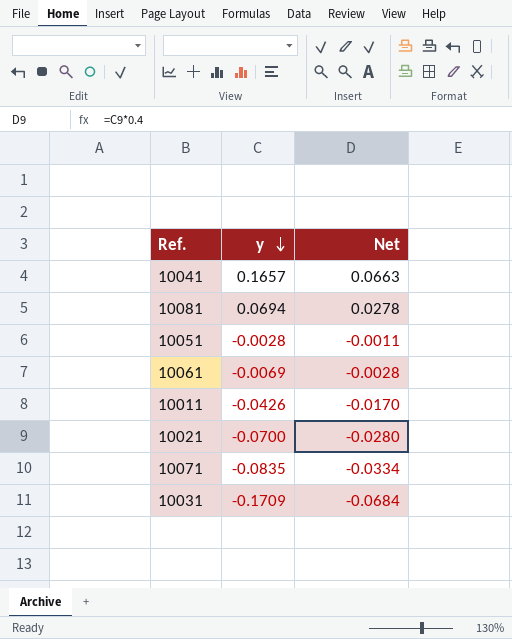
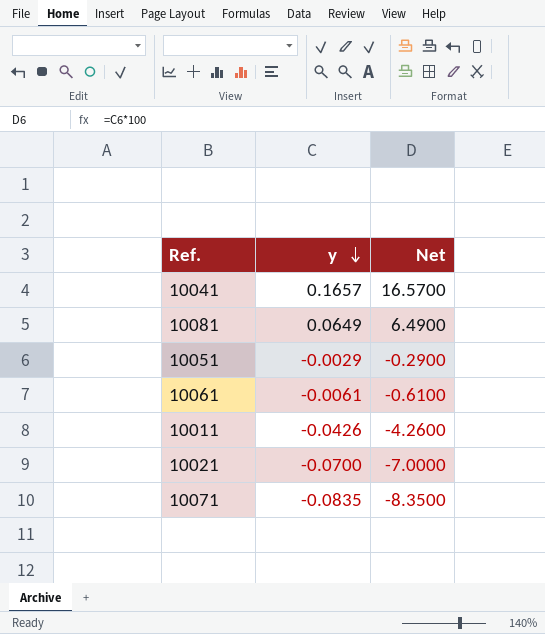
column Net | formula: [y] * 0.4 -> [y] * 100
row 10031: -0.1709 | -0.0684 -> none
10081 | y: 0.0694 -> 0.0649
10051 | y: -0.0028 -> -0.0029
10061 | y: -0.0069 -> -0.0061

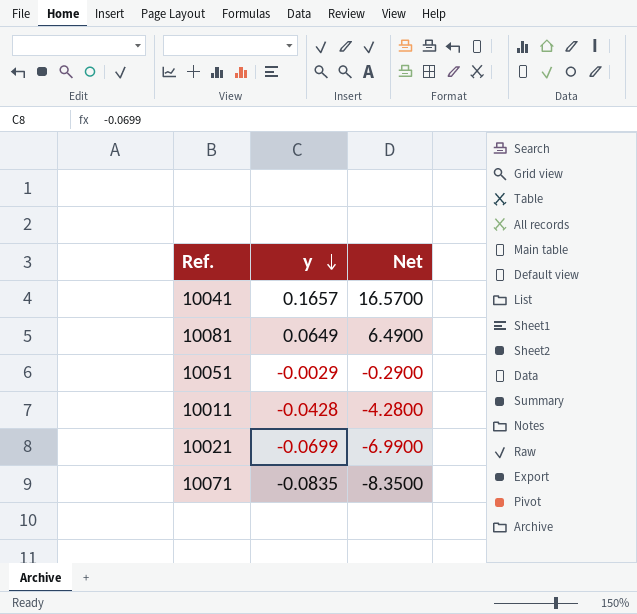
row 10061: -0.0061 | -0.6100 -> none
10011 | y: -0.0426 -> -0.0428
10011 | Net: -4.2600 -> -4.2800
10021 | y: -0.0700 -> -0.0699
10021 | Net: -7.0000 -> -6.9900

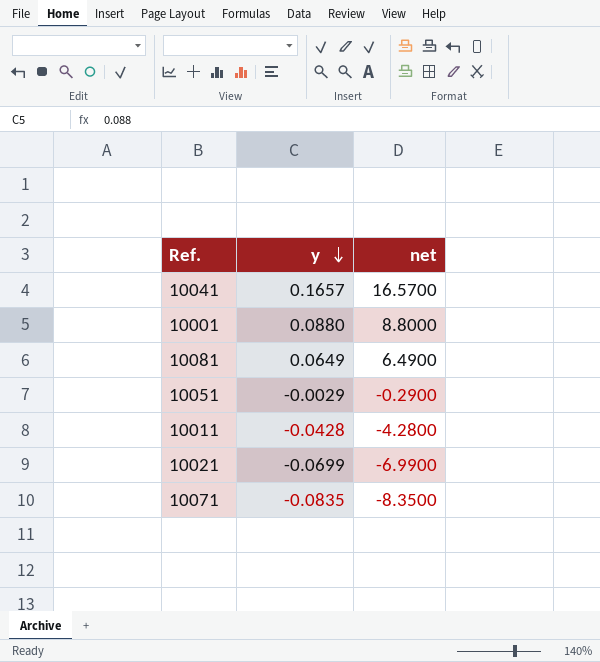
column name: Net -> net
row 10001: none -> 0.0880 | 8.8000

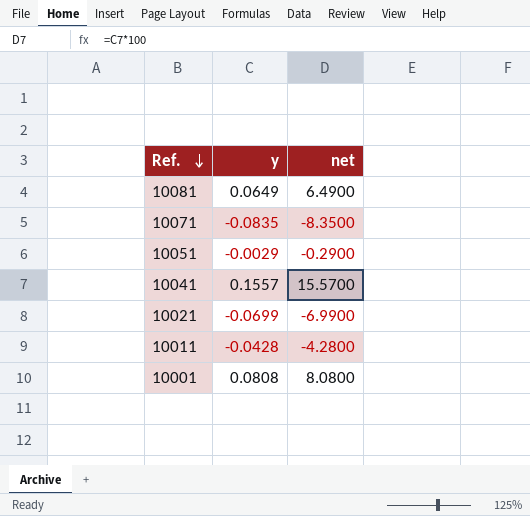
row order: y descending -> Ref. descending
10041 | y: 0.1657 -> 0.1557
10041 | net: 16.5700 -> 15.5700
10001 | y: 0.0880 -> 0.0808
10001 | net: 8.8000 -> 8.0800

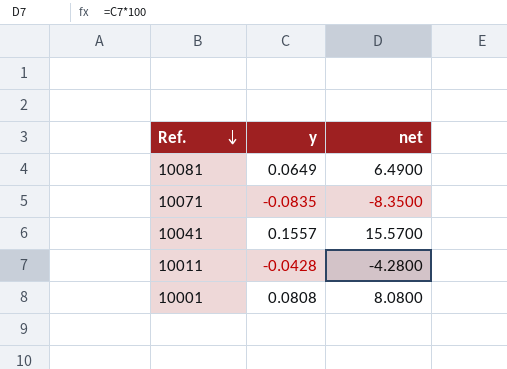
row 10051: -0.0029 | -0.2900 -> none
row 10021: -0.0699 | -6.9900 -> none

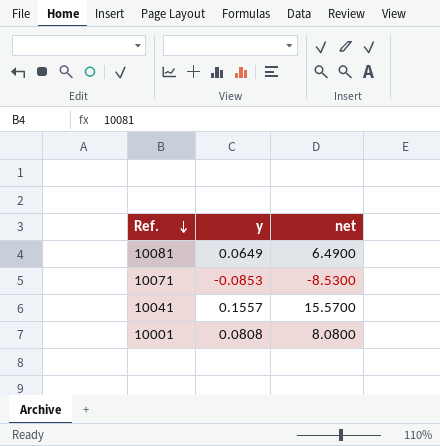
row 10011: -0.0428 | -4.2800 -> none
10071 | y: -0.0835 -> -0.0853
10071 | net: -8.3500 -> -8.5300

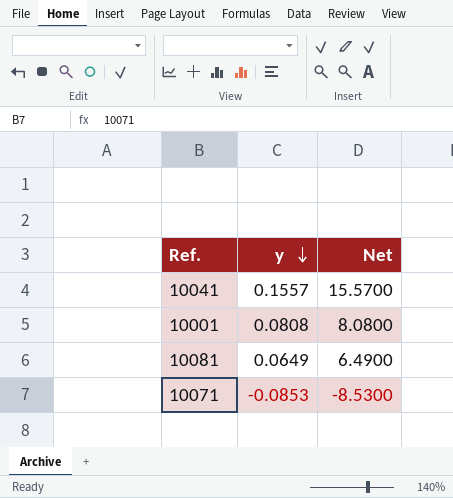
row order: Ref. descending -> y descending
column name: net -> Net

